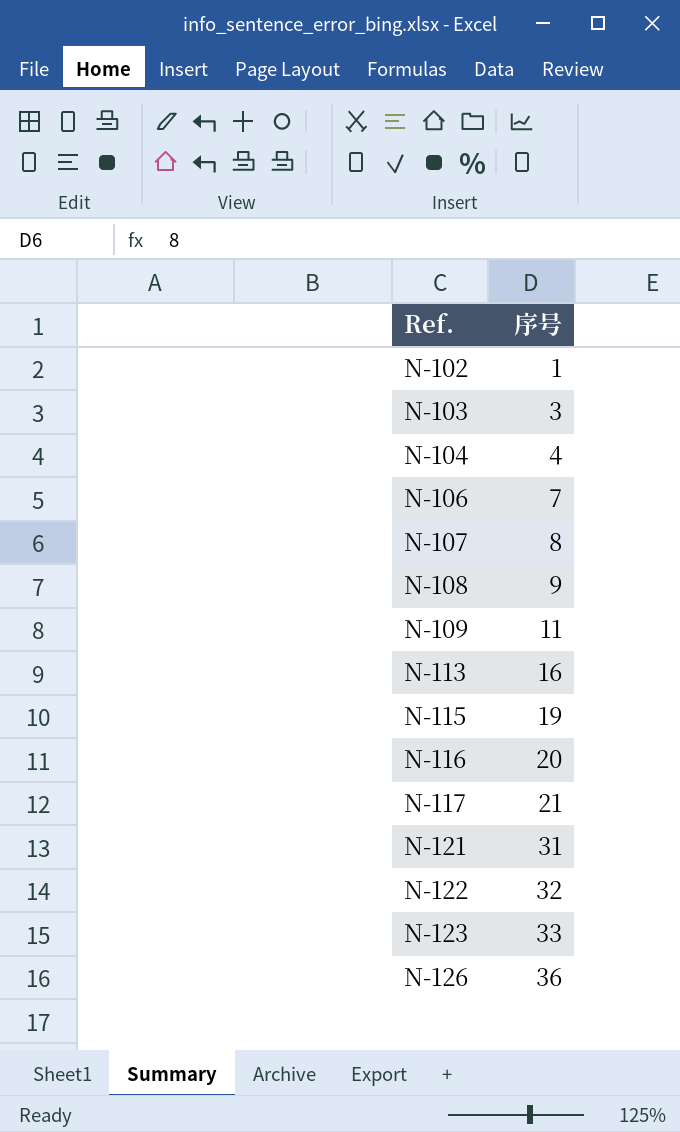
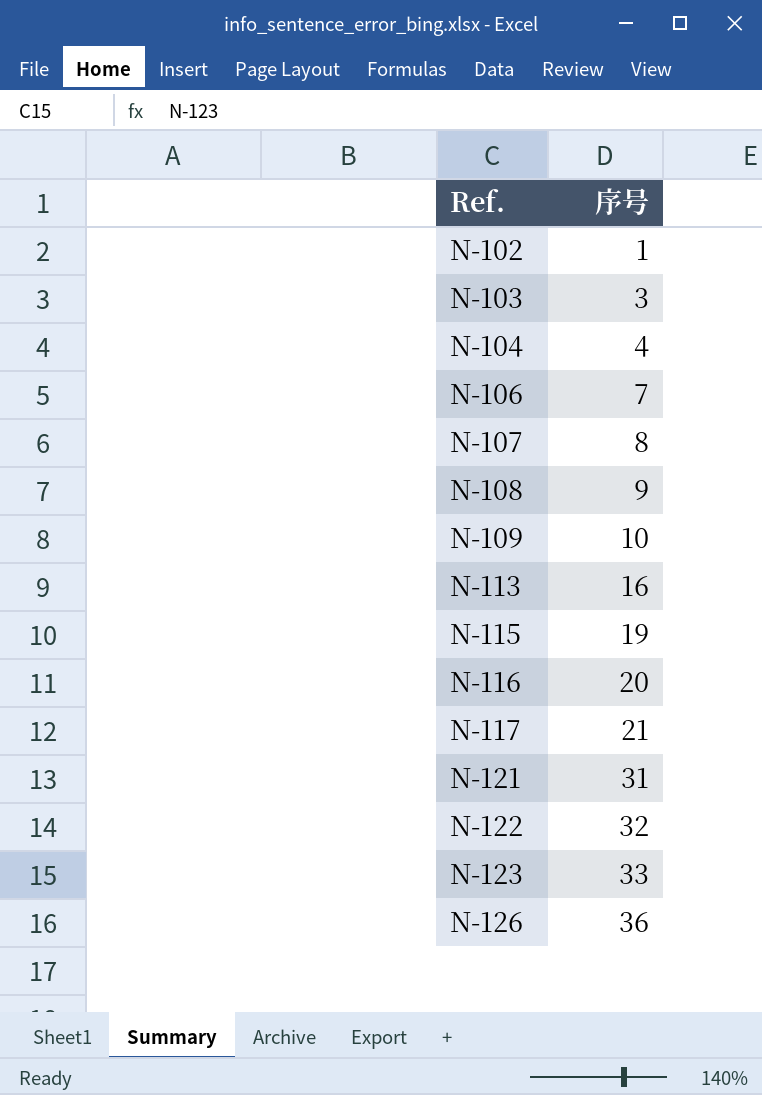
N-109 | 序号: 11 -> 10

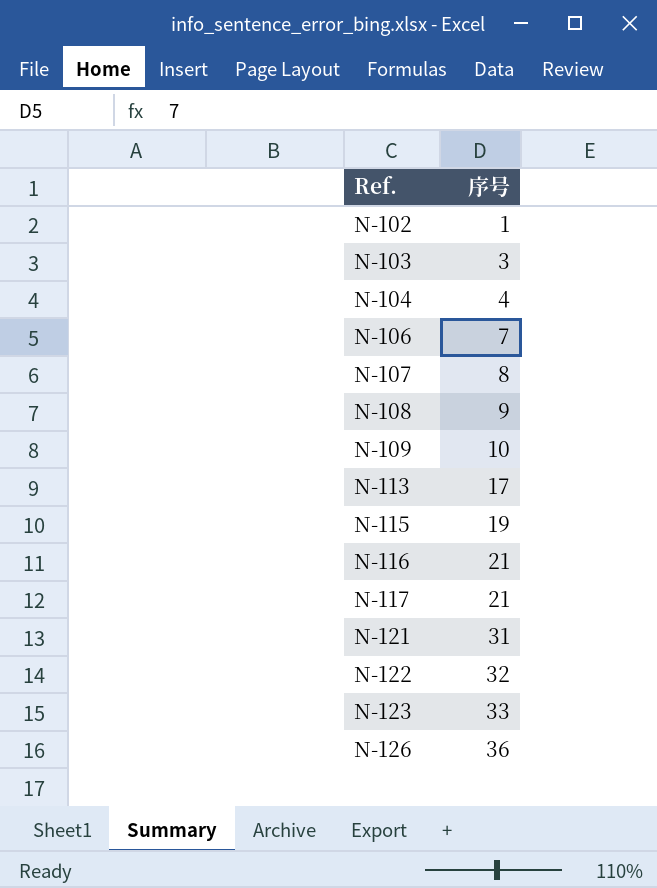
N-113 | 序号: 16 -> 17
N-116 | 序号: 20 -> 21

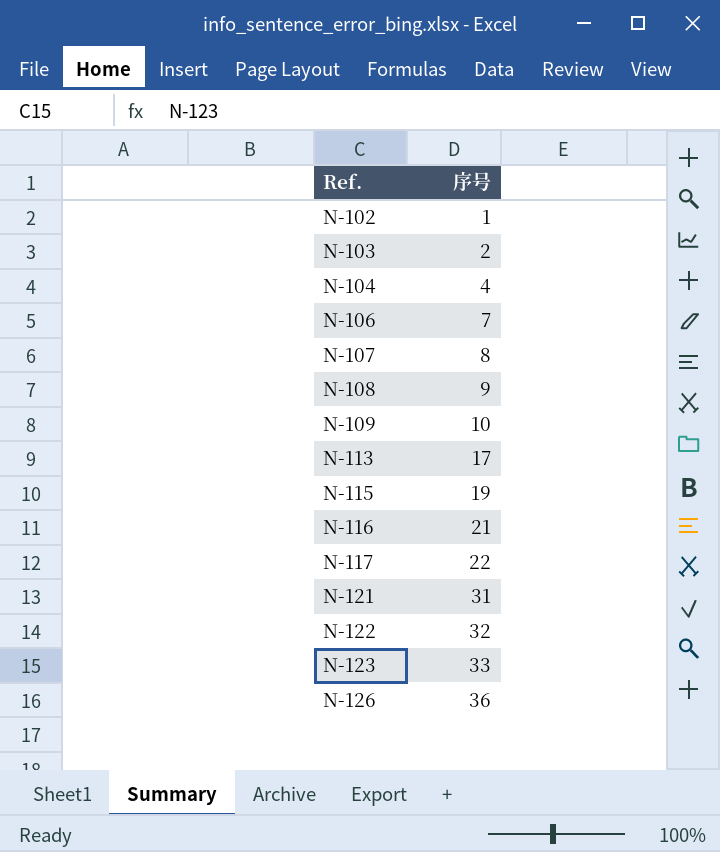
N-103 | 序号: 3 -> 2
N-117 | 序号: 21 -> 22

